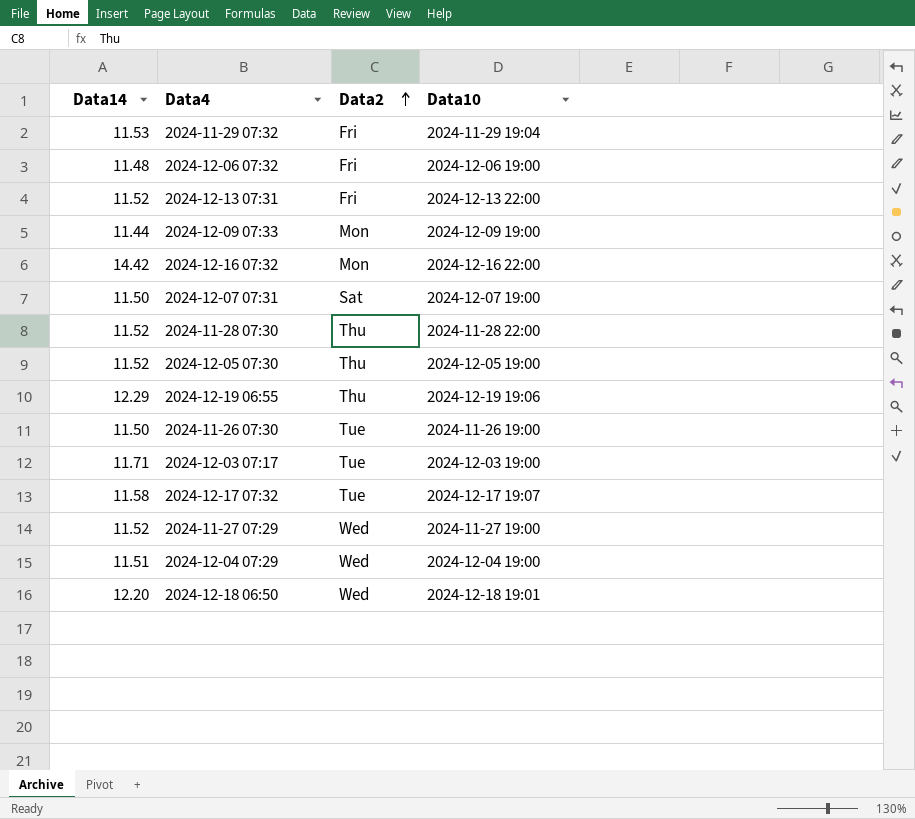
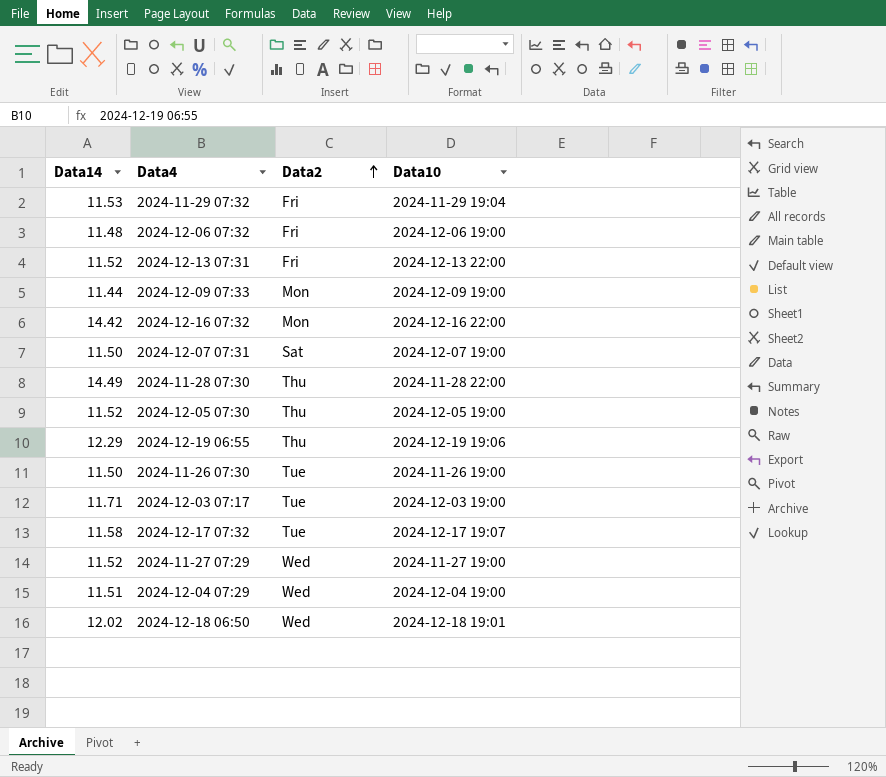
2024-11-28 07:30 | Data14: 11.52 -> 14.49
2024-12-18 06:50 | Data14: 12.20 -> 12.02

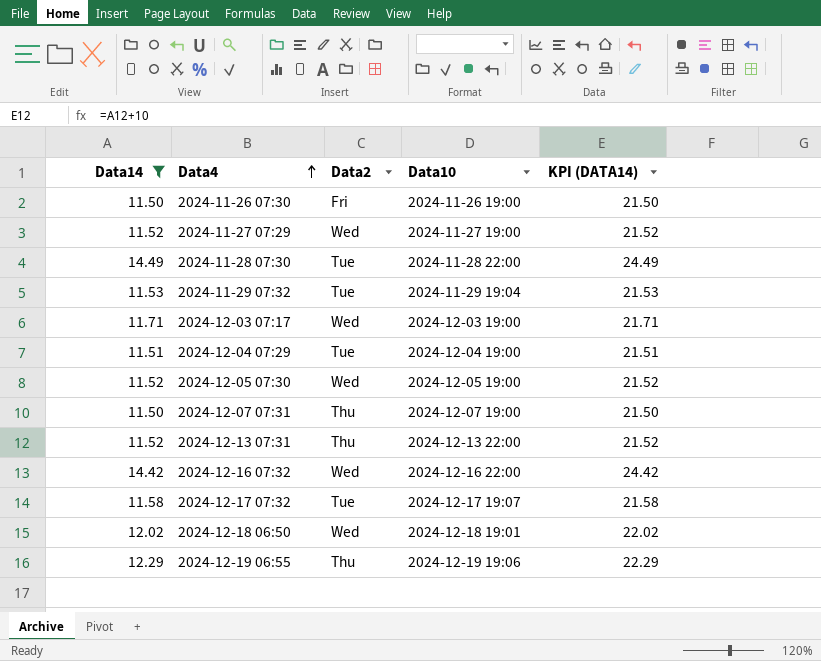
filter: none -> Data14 >= 11.50
row order: Data2 ascending -> Data4 ascending
column KPI (DATA14) | formula: none -> [Data14] + 10
2024-11-26 07:30 | Data2: Tue -> Fri
2024-11-28 07:30 | Data2: Thu -> Tue
2024-11-29 07:32 | Data2: Fri -> Tue
2024-12-03 07:17 | Data2: Tue -> Wed
2024-12-04 07:29 | Data2: Wed -> Tue
2024-12-05 07:30 | Data2: Thu -> Wed
2024-12-07 07:31 | Data2: Sat -> Thu
2024-12-13 07:31 | Data2: Fri -> Thu
2024-12-16 07:32 | Data2: Mon -> Wed

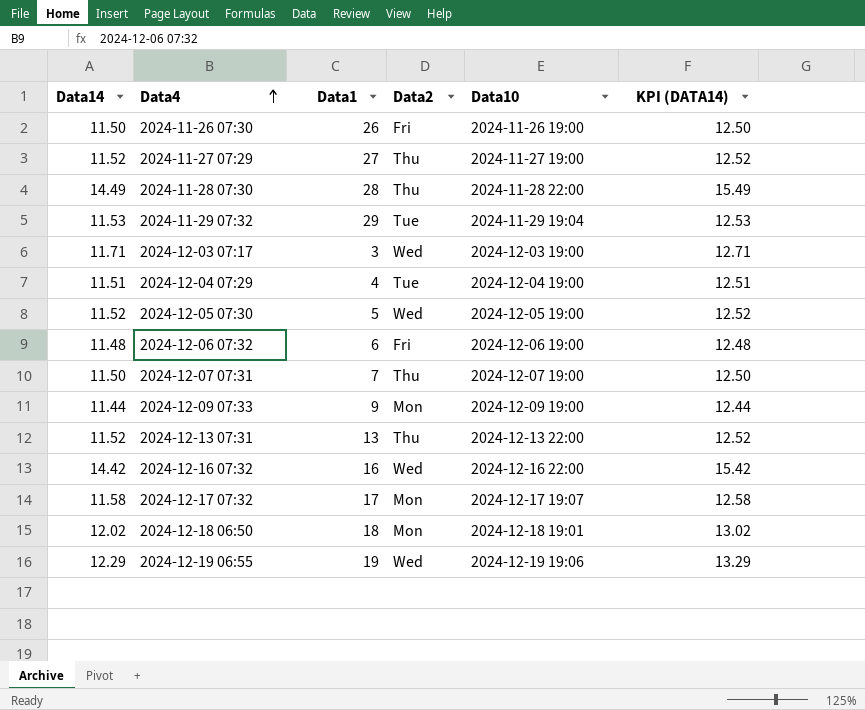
filter: Data14 >= 11.50 -> none
column Data1 | position: none -> 3
column KPI (DATA14) | formula: [Data14] + 10 -> [Data14] + 1
2024-11-27 07:29 | Data2: Wed -> Thu
2024-11-28 07:30 | Data2: Tue -> Thu
2024-12-17 07:32 | Data2: Tue -> Mon
2024-12-18 06:50 | Data2: Wed -> Mon
2024-12-19 06:55 | Data2: Thu -> Wed

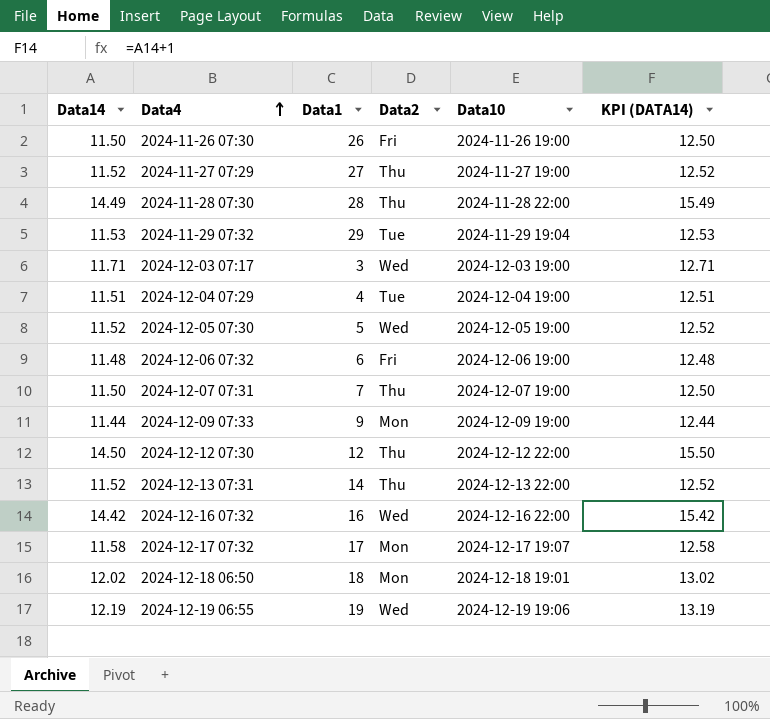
row 2024-12-12 07:30: none -> 14.50 | 12 | Thu | 2024-12-12 22:00 | 15.50
2024-12-13 07:31 | Data1: 13 -> 14
2024-12-19 06:55 | Data14: 12.29 -> 12.19
2024-12-19 06:55 | KPI (DATA14): 13.29 -> 13.19

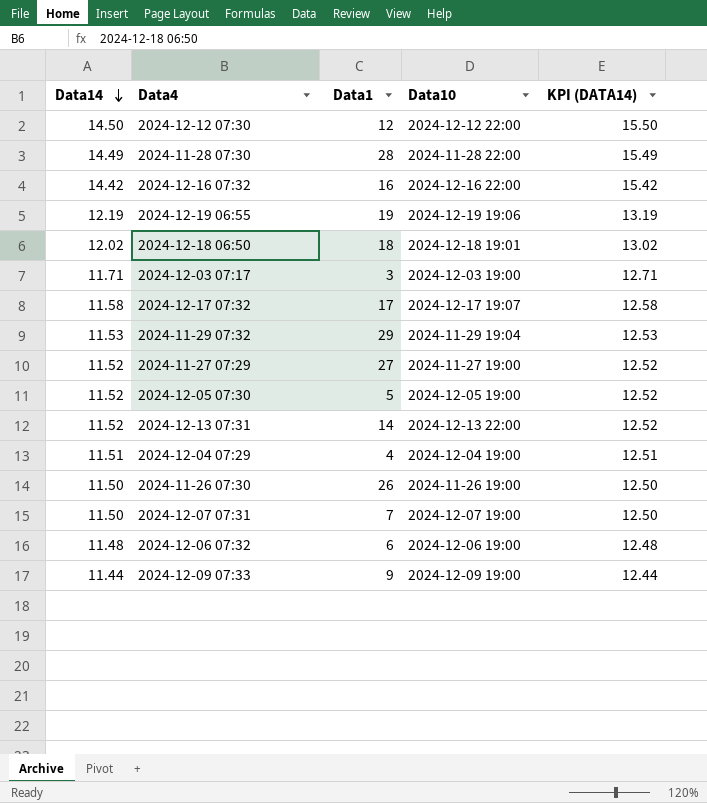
row order: Data4 ascending -> Data14 descending
column Data2 | position: 4 -> none

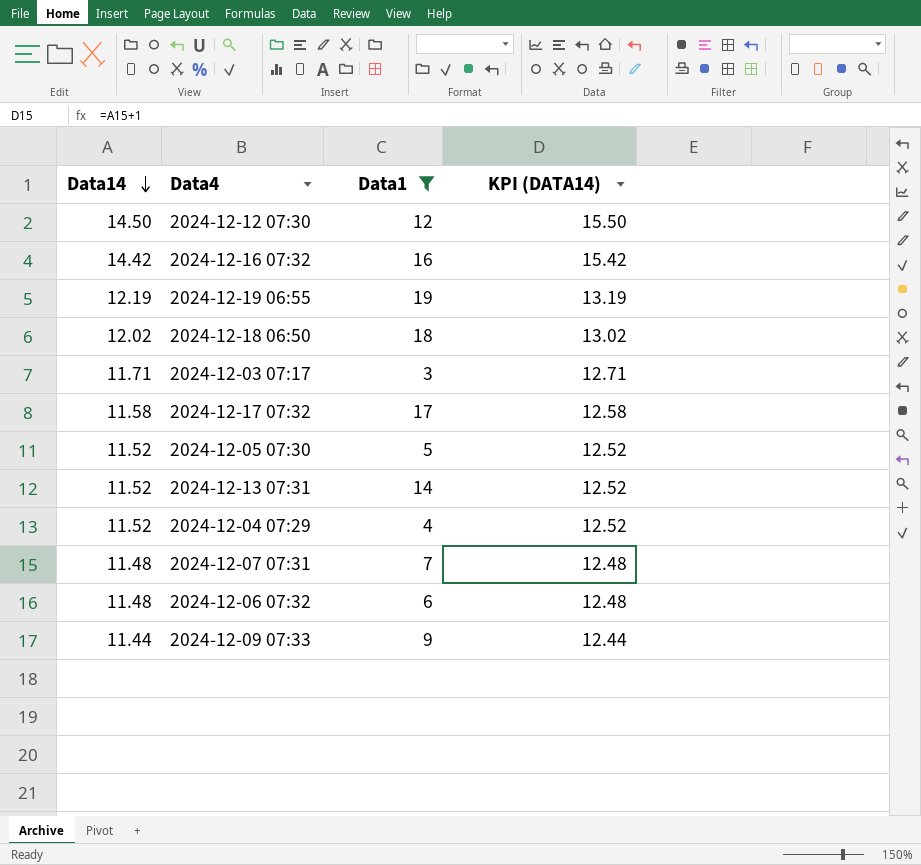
filter: none -> Data1 <= 19
column Data10 | position: 4 -> none
2024-12-04 07:29 | Data14: 11.51 -> 11.52
2024-12-04 07:29 | KPI (DATA14): 12.51 -> 12.52
2024-12-07 07:31 | Data14: 11.50 -> 11.48
2024-12-07 07:31 | KPI (DATA14): 12.50 -> 12.48

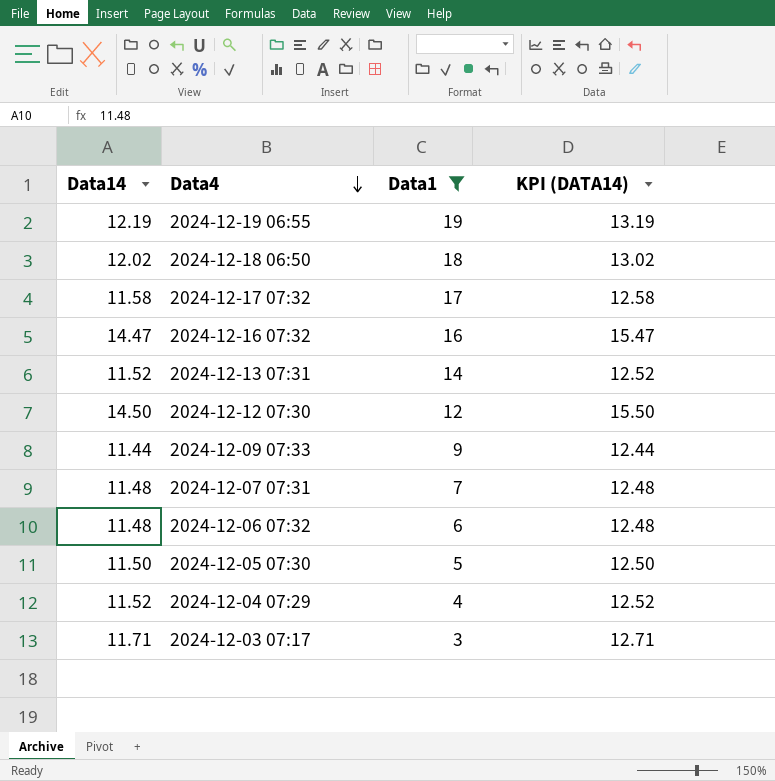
row order: Data14 descending -> Data4 descending
2024-12-16 07:32 | Data14: 14.42 -> 14.47
2024-12-16 07:32 | KPI (DATA14): 15.42 -> 15.47
2024-12-05 07:30 | Data14: 11.52 -> 11.50
2024-12-05 07:30 | KPI (DATA14): 12.52 -> 12.50

